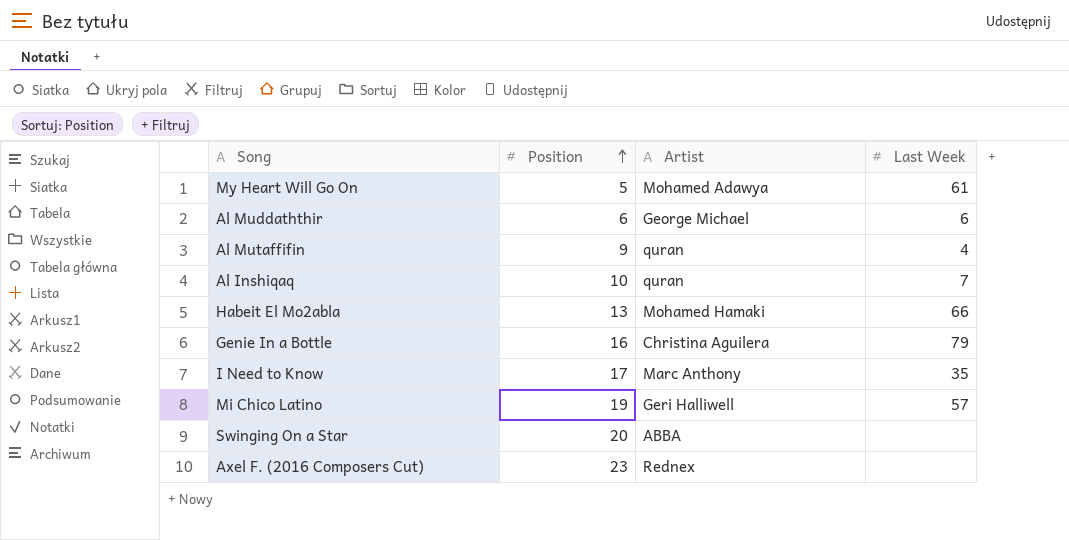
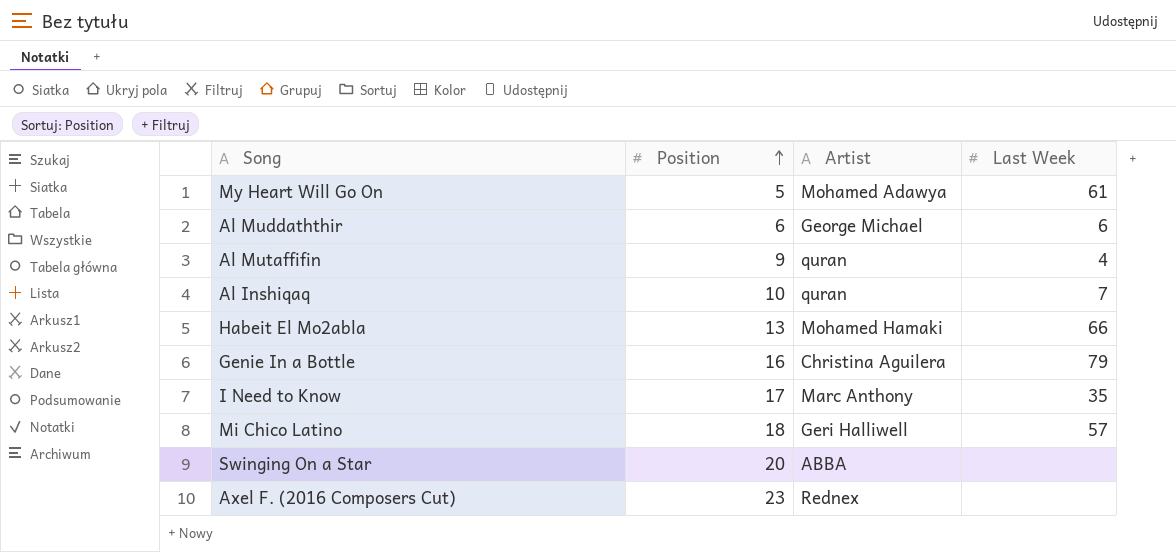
Mi Chico Latino | Position: 19 -> 18

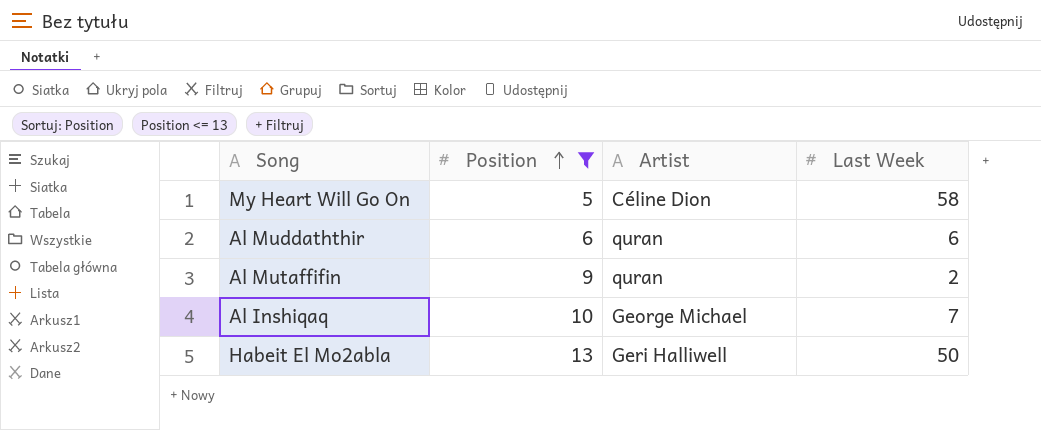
filter: none -> Position <= 13
My Heart Will Go On | Artist: Mohamed Adawya -> Céline Dion
My Heart Will Go On | Last Week: 61 -> 58
Al Muddaththir | Artist: George Michael -> quran
Al Mutaffifin | Last Week: 4 -> 2
Al Inshiqaq | Artist: quran -> George Michael
Habeit El Mo2abla | Artist: Mohamed Hamaki -> Geri Halliwell
Habeit El Mo2abla | Last Week: 66 -> 50

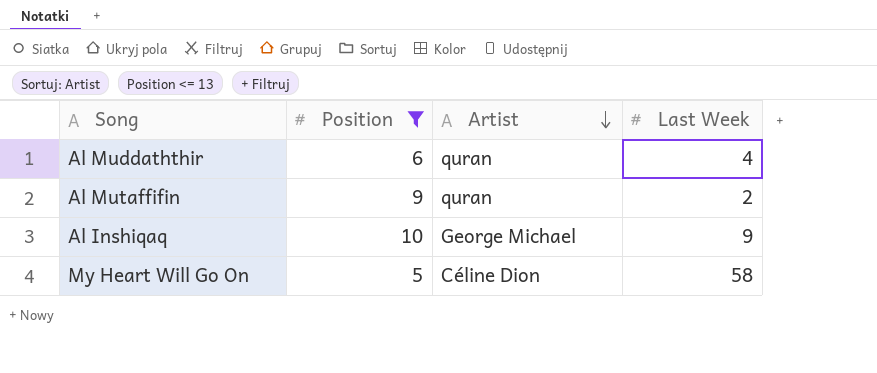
row order: Position ascending -> Artist descending
row Habeit El Mo2abla: 13 | Geri Halliwell | 50 -> none
Al Muddaththir | Last Week: 6 -> 4
Al Inshiqaq | Last Week: 7 -> 9

